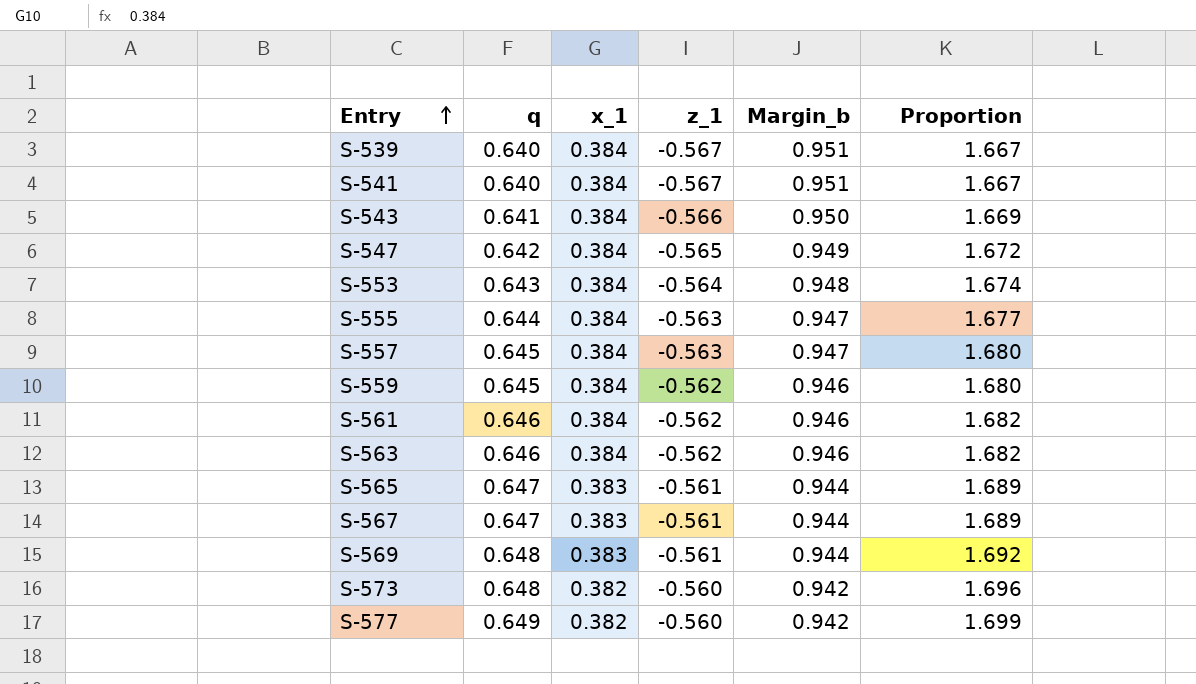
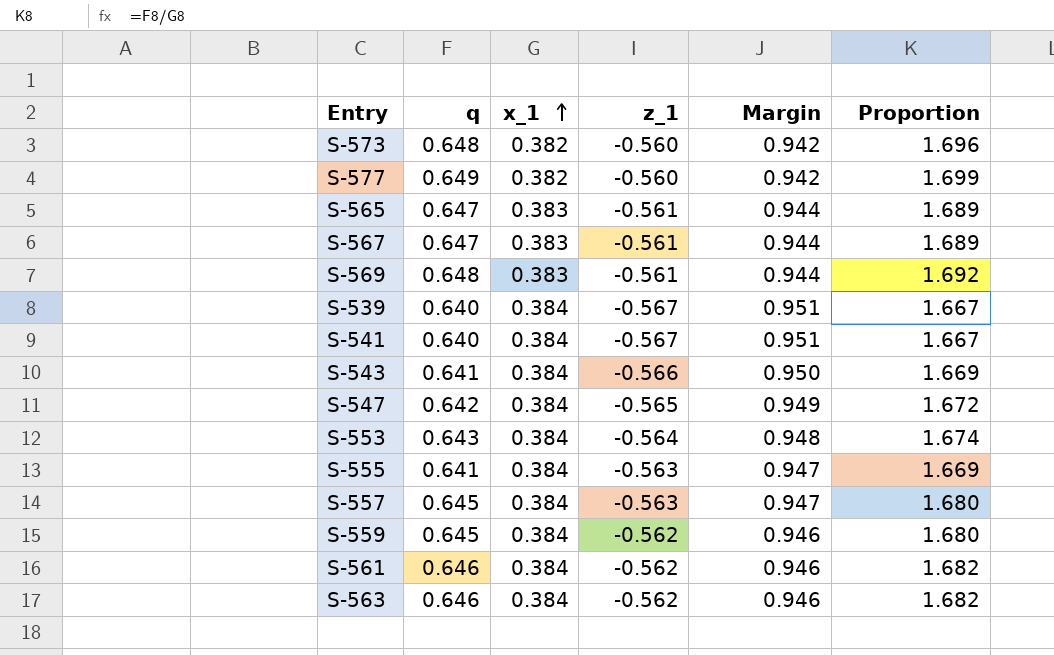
row order: Entry ascending -> x_1 ascending
column name: Margin_b -> Margin
S-555 | q: 0.644 -> 0.641
S-555 | Proportion: 1.677 -> 1.669

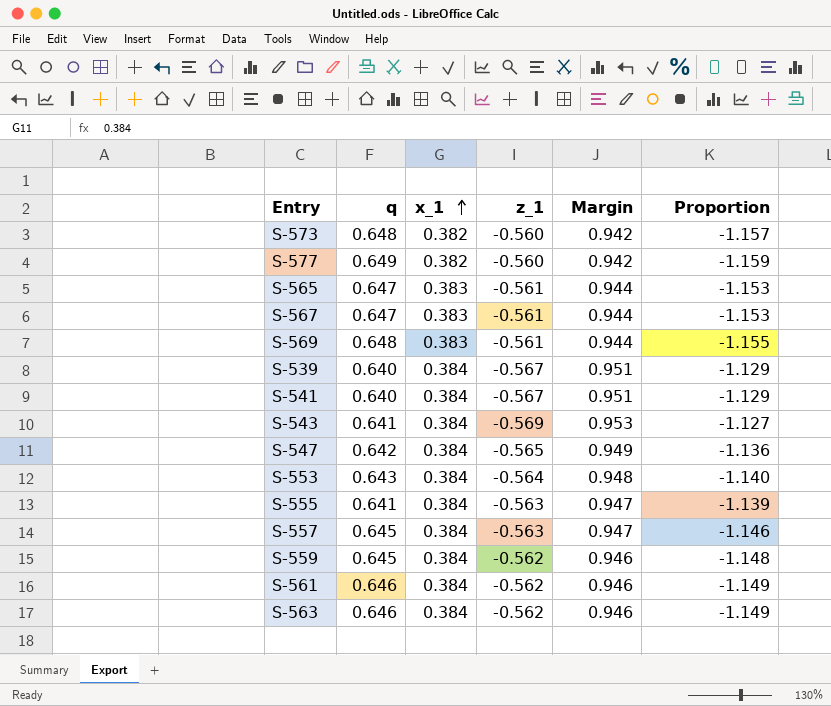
column Proportion | formula: [q] / [x_1] -> [q] / [z_1]
S-543 | z_1: -0.566 -> -0.569
S-543 | Margin: 0.950 -> 0.953

